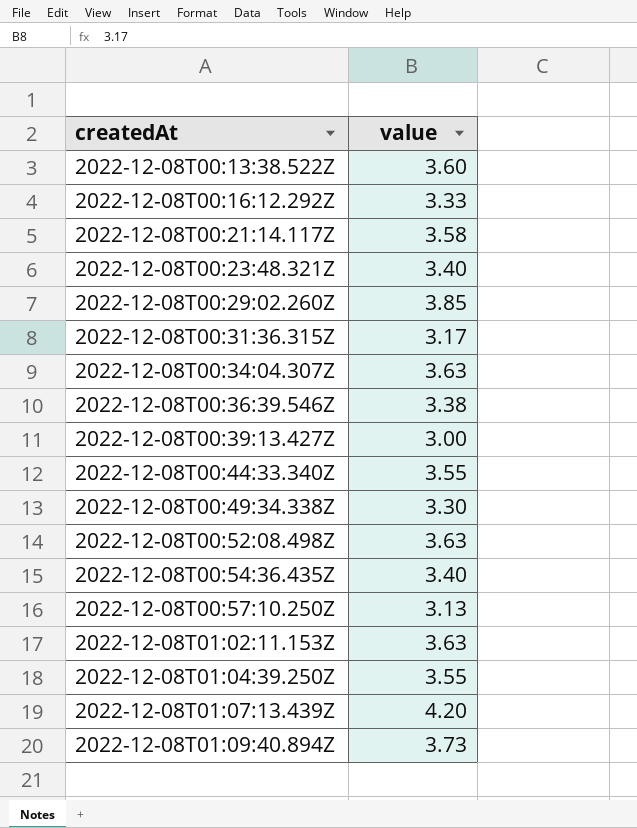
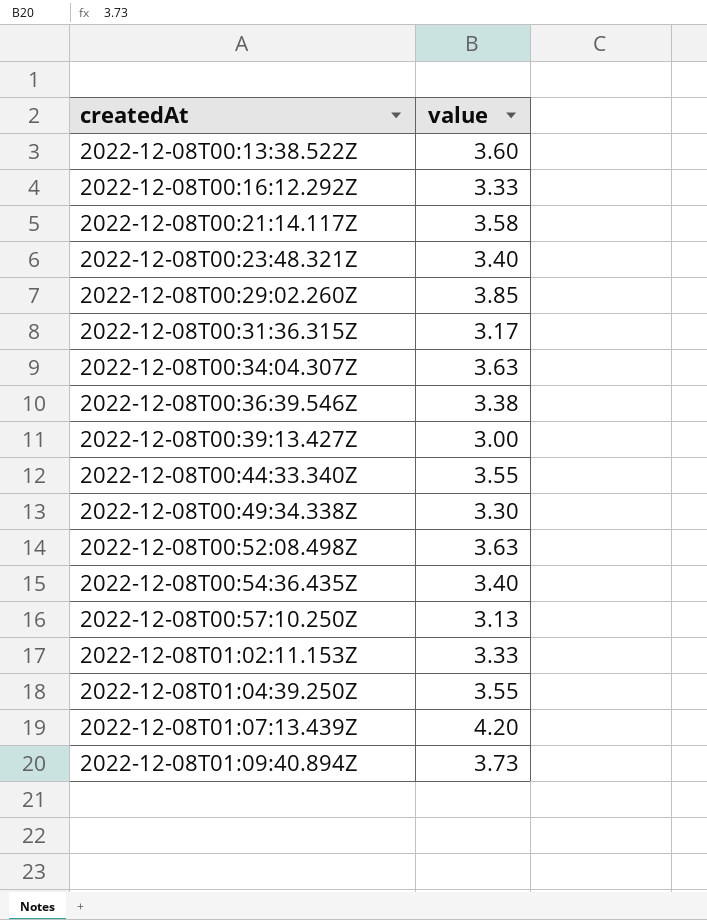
2022-12-08T01:02:11.153Z | value: 3.63 -> 3.33

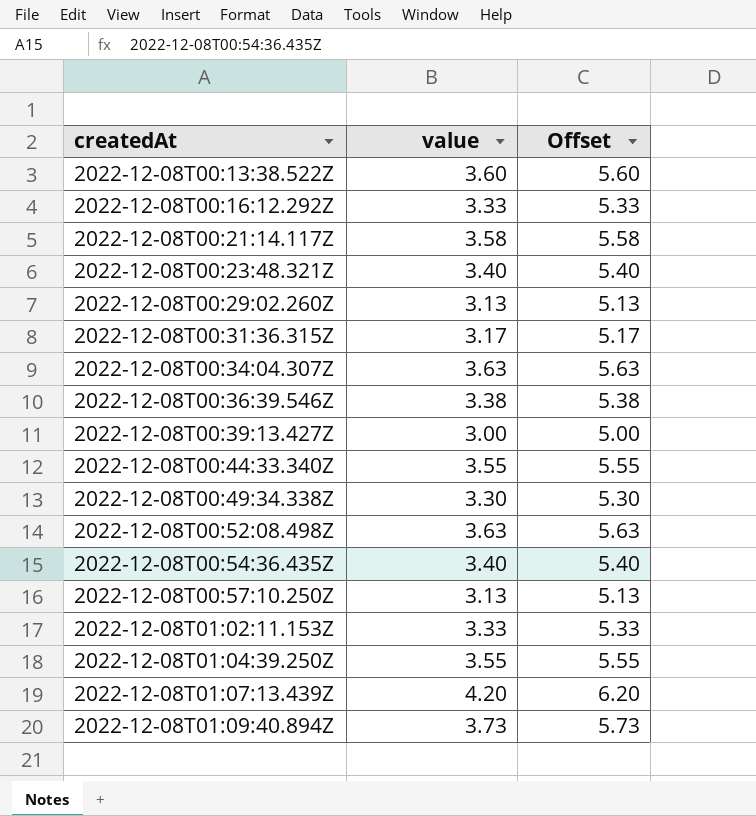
column Offset | formula: none -> [value] + 2
2022-12-08T00:29:02.260Z | value: 3.85 -> 3.13

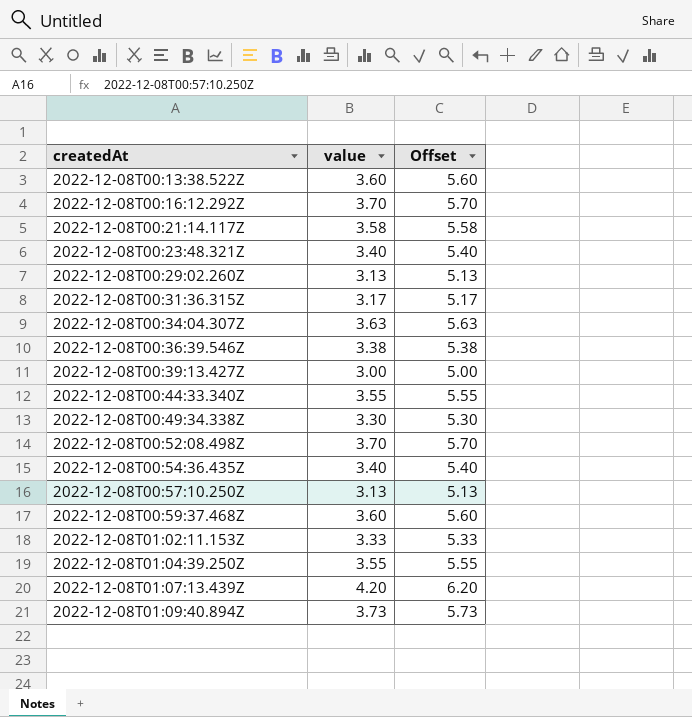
2022-12-08T00:16:12.292Z | value: 3.33 -> 3.70
2022-12-08T00:16:12.292Z | Offset: 5.33 -> 5.70
2022-12-08T00:52:08.498Z | value: 3.63 -> 3.70
2022-12-08T00:52:08.498Z | Offset: 5.63 -> 5.70
row 2022-12-08T00:59:37.468Z: none -> 3.60 | 5.60

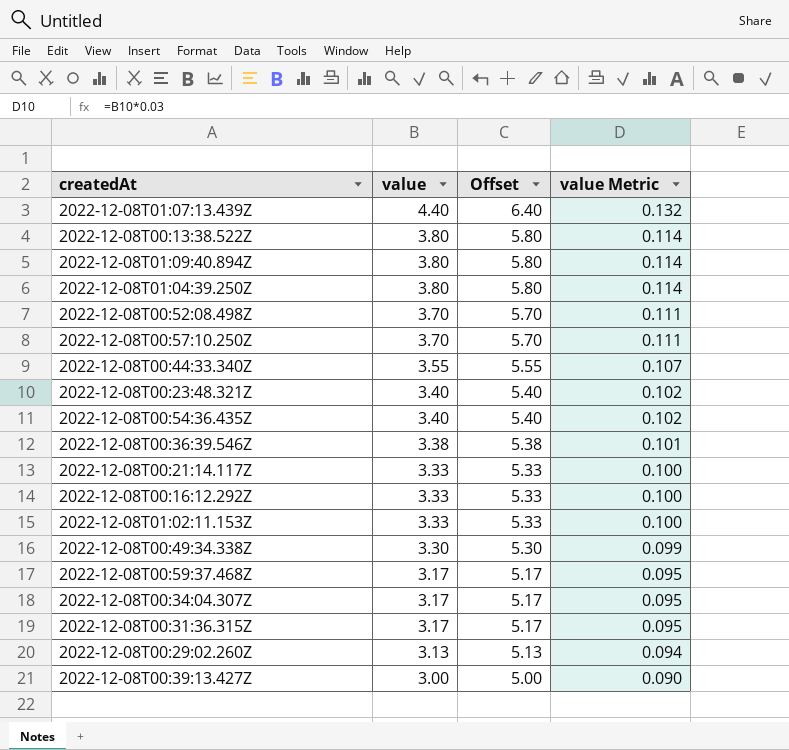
row order: createdAt ascending -> value descending
column value Metric | formula: none -> [value] * 0.03
2022-12-08T01:07:13.439Z | value: 4.20 -> 4.40
2022-12-08T01:07:13.439Z | Offset: 6.20 -> 6.40
2022-12-08T00:13:38.522Z | value: 3.60 -> 3.80
2022-12-08T00:13:38.522Z | Offset: 5.60 -> 5.80
2022-12-08T01:09:40.894Z | value: 3.73 -> 3.80
2022-12-08T01:09:40.894Z | Offset: 5.73 -> 5.80
2022-12-08T01:04:39.250Z | value: 3.55 -> 3.80
2022-12-08T01:04:39.250Z | Offset: 5.55 -> 5.80
2022-12-08T00:57:10.250Z | value: 3.13 -> 3.70
2022-12-08T00:57:10.250Z | Offset: 5.13 -> 5.70
2022-12-08T00:21:14.117Z | value: 3.58 -> 3.33
2022-12-08T00:21:14.117Z | Offset: 5.58 -> 5.33
2022-12-08T00:16:12.292Z | value: 3.70 -> 3.33
2022-12-08T00:16:12.292Z | Offset: 5.70 -> 5.33
2022-12-08T00:59:37.468Z | value: 3.60 -> 3.17
2022-12-08T00:59:37.468Z | Offset: 5.60 -> 5.17
2022-12-08T00:34:04.307Z | value: 3.63 -> 3.17
2022-12-08T00:34:04.307Z | Offset: 5.63 -> 5.17

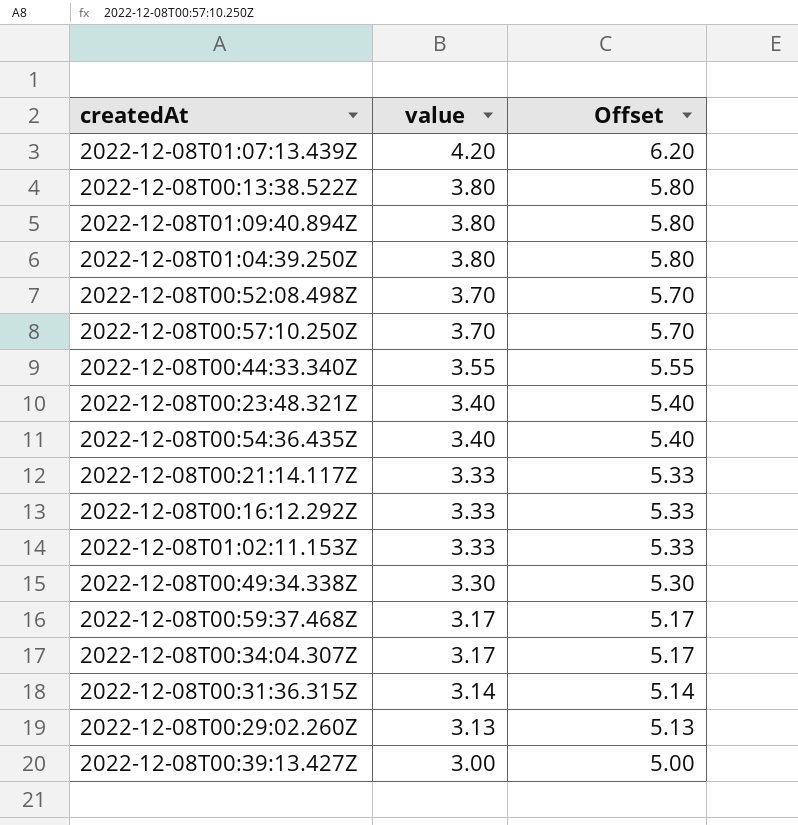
column value Metric | formula: [value] * 0.03 -> none
row 2022-12-08T00:36:39.546Z: 3.38 | 5.38 | 0.101 -> none
2022-12-08T01:07:13.439Z | value: 4.40 -> 4.20
2022-12-08T01:07:13.439Z | Offset: 6.40 -> 6.20
2022-12-08T00:31:36.315Z | value: 3.17 -> 3.14
2022-12-08T00:31:36.315Z | Offset: 5.17 -> 5.14

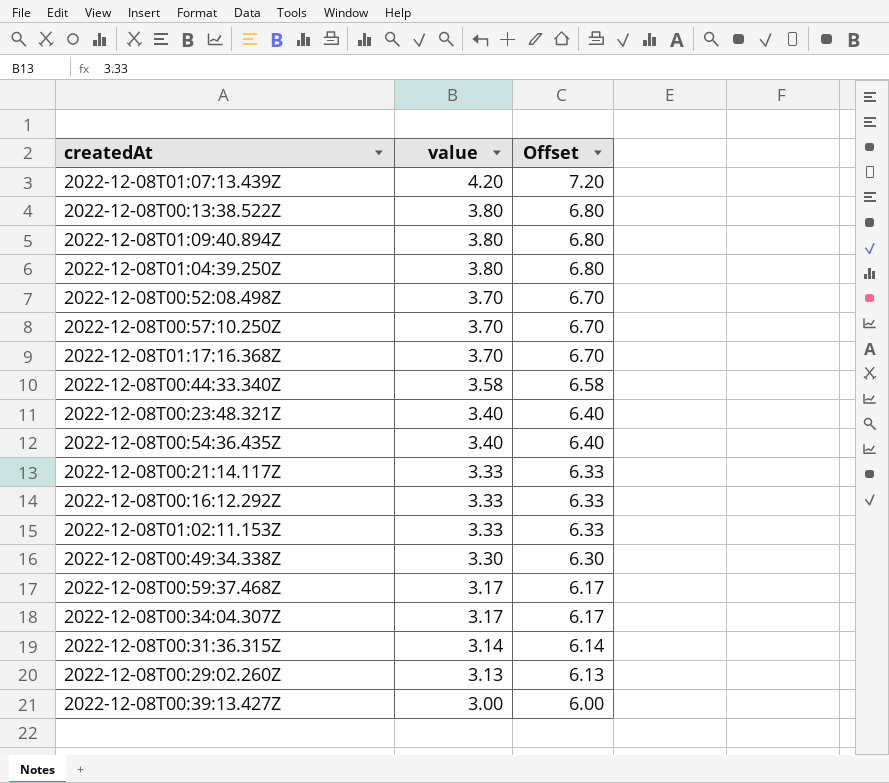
column Offset | formula: [value] + 2 -> [value] + 3
row 2022-12-08T01:17:16.368Z: none -> 3.70 | 6.70
2022-12-08T00:44:33.340Z | value: 3.55 -> 3.58

